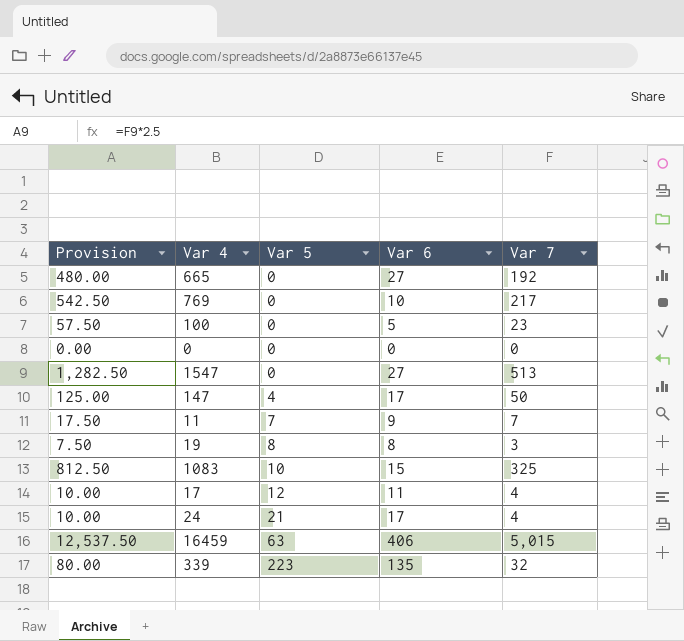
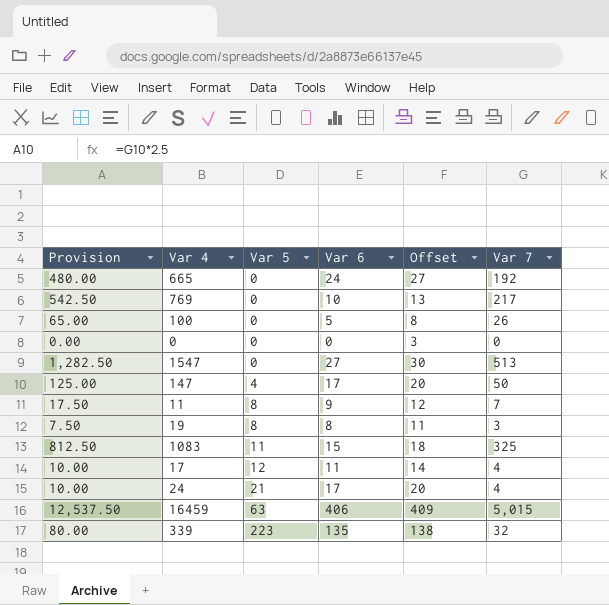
column Offset | formula: none -> [Var 6] + 3
665 | Var 6: 27 -> 24
100 | Provision: 57.50 -> 65.00
100 | Var 7: 23 -> 26
11 | Var 5: 7 -> 8
1083 | Var 5: 10 -> 11

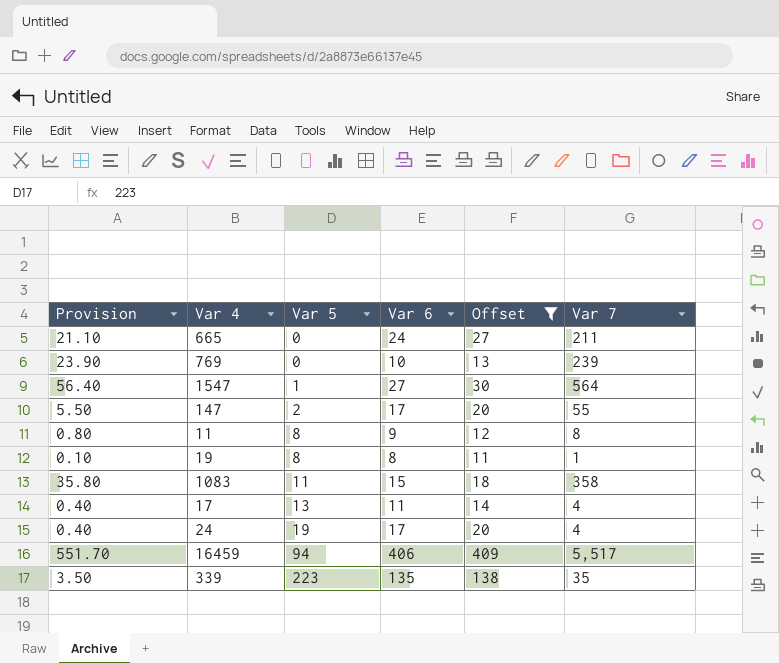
filter: none -> Offset >= 11
column Provision | formula: [Var 7] * 2.5 -> [Var 7] * 0.1
665 | Var 7: 192 -> 211
769 | Var 7: 217 -> 239
1547 | Var 5: 0 -> 1
1547 | Var 7: 513 -> 564
147 | Var 5: 4 -> 2
147 | Var 7: 50 -> 55
11 | Var 7: 7 -> 8
19 | Var 7: 3 -> 1
1083 | Var 7: 325 -> 358
17 | Var 5: 12 -> 13
24 | Var 5: 21 -> 19
16459 | Var 5: 63 -> 94
16459 | Var 7: 5,015 -> 5,517
339 | Var 7: 32 -> 35

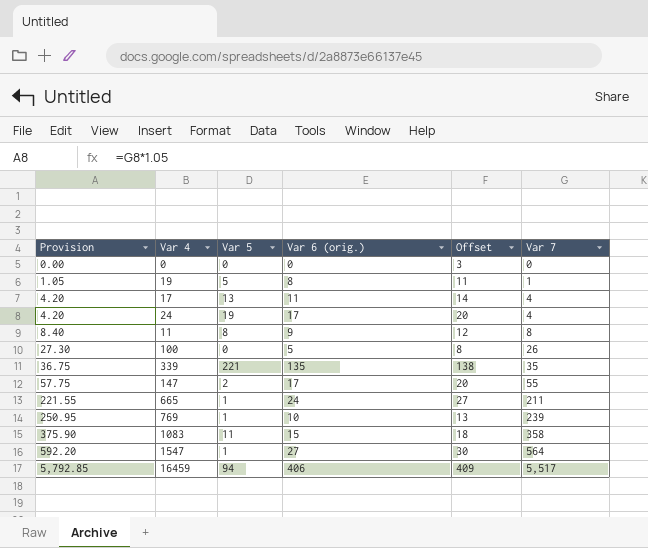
filter: Offset >= 11 -> none
row order: Var 5 ascending -> Provision ascending
column Provision | formula: [Var 7] * 0.1 -> [Var 7] * 1.05
column name: Var 6 -> Var 6 (orig.)
19 | Var 5: 8 -> 5
339 | Var 5: 223 -> 221
665 | Var 5: 0 -> 1
769 | Var 5: 0 -> 1

